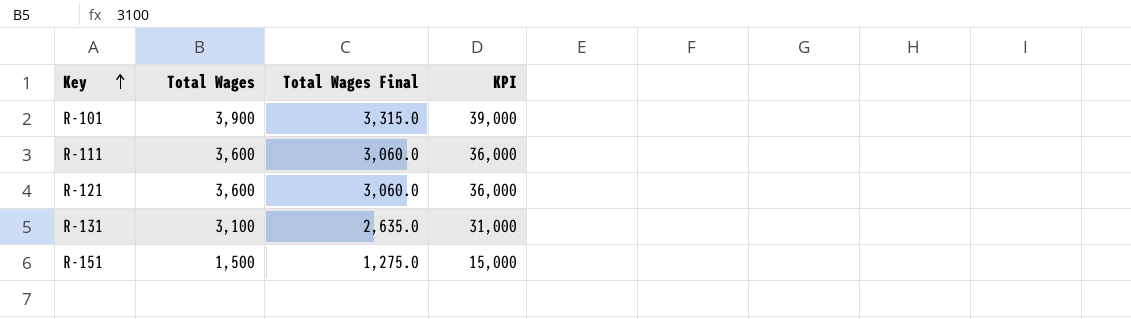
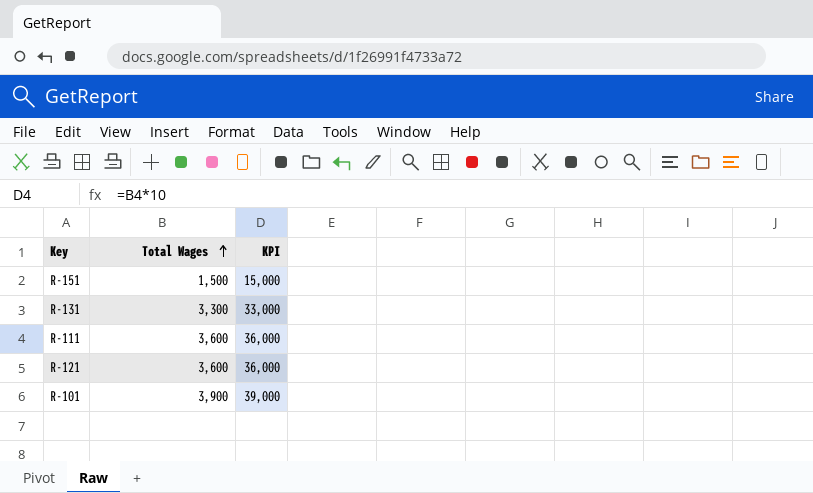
row order: Key ascending -> Total Wages ascending
column Total Wages Final | formula: [Total Wages] * 0.85 -> none
R-131 | Total Wages: 3,100 -> 3,300
R-131 | KPI: 31,000 -> 33,000

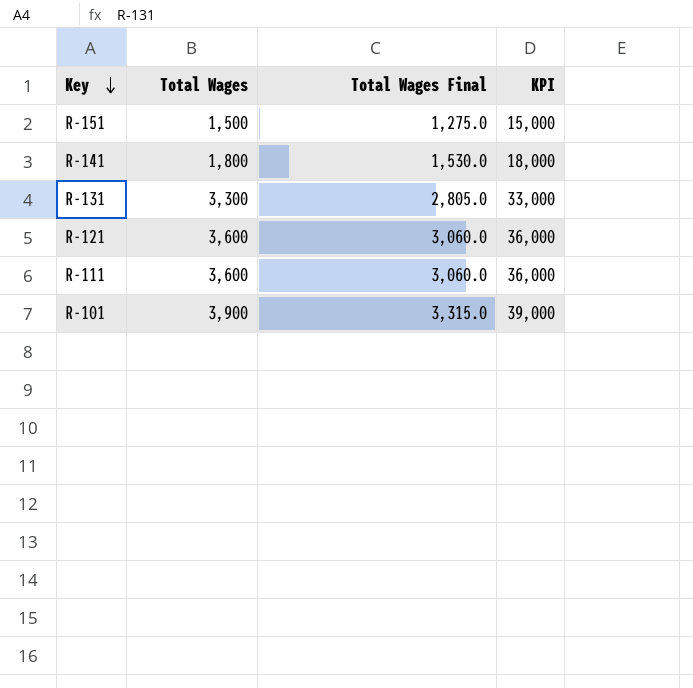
row order: Total Wages ascending -> Key descending
column Total Wages Final | formula: none -> [Total Wages] * 0.85
row R-141: none -> 1,800 | 1,530.0 | 18,000

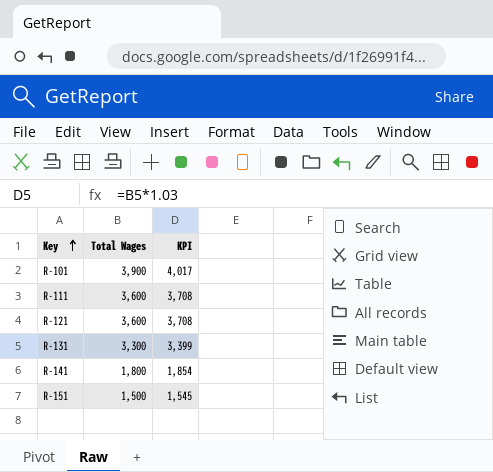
row order: Key descending -> Key ascending
column Total Wages Final | formula: [Total Wages] * 0.85 -> none
column KPI | formula: [Total Wages] * 10 -> [Total Wages] * 1.03

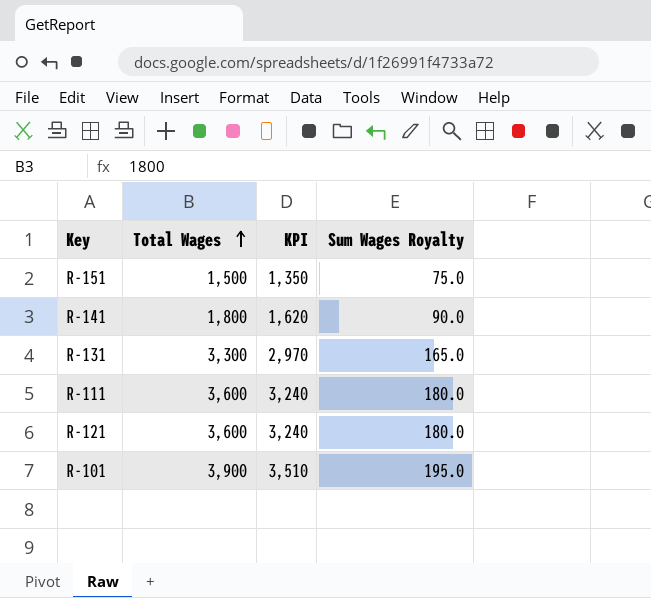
row order: Key ascending -> Total Wages ascending
column KPI | formula: [Total Wages] * 1.03 -> [Total Wages] * 0.9
column Sum Wages Royalty | formula: none -> [Total Wages] * 0.05

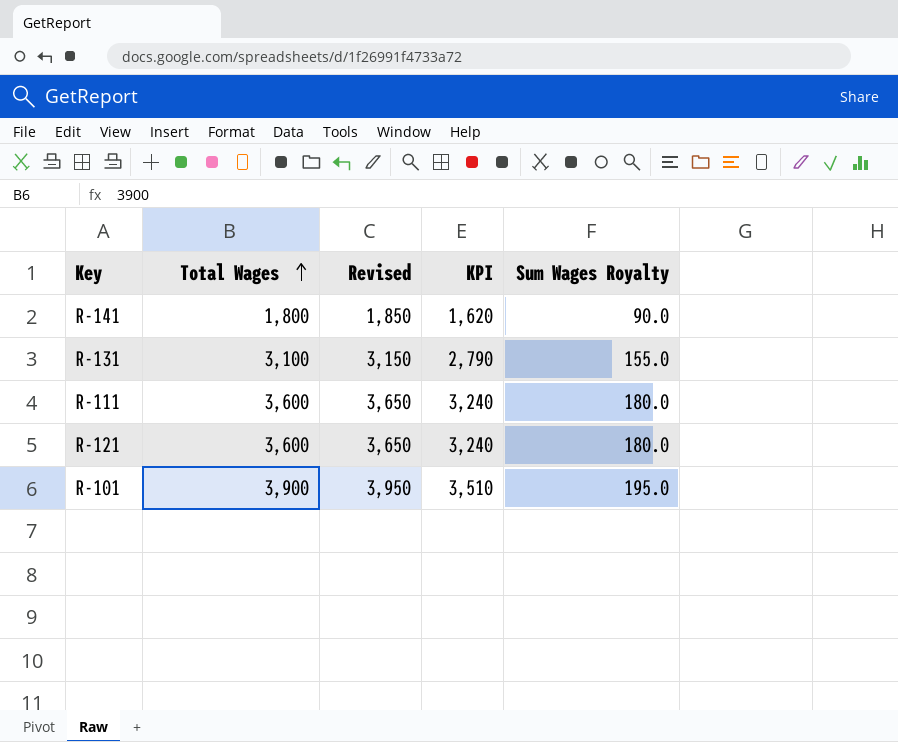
column Revised | formula: none -> [Total Wages] + 50
row R-151: 1,500 | 1,350 | 75.0 -> none
R-131 | Total Wages: 3,300 -> 3,100
R-131 | KPI: 2,970 -> 2,790
R-131 | Sum Wages Royalty: 165.0 -> 155.0

